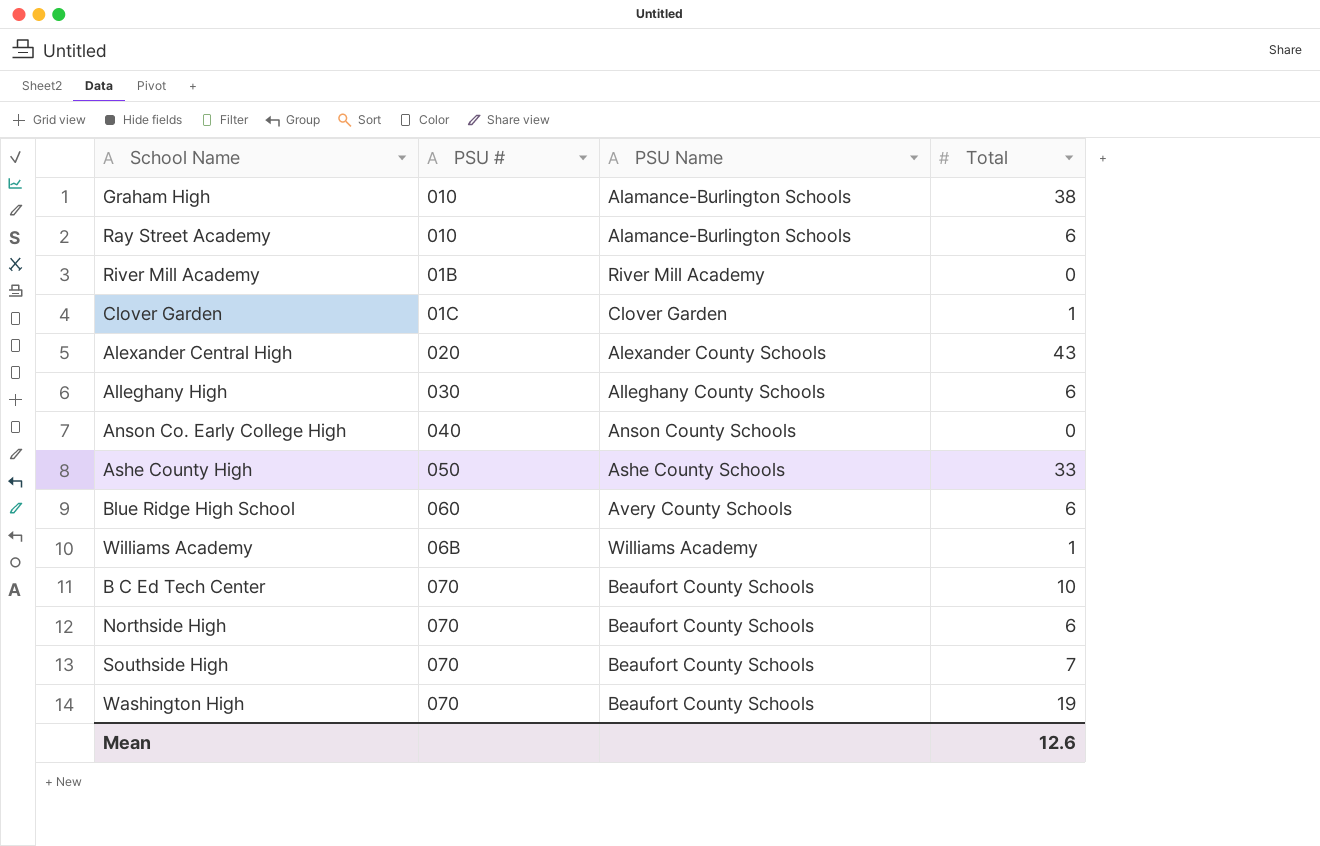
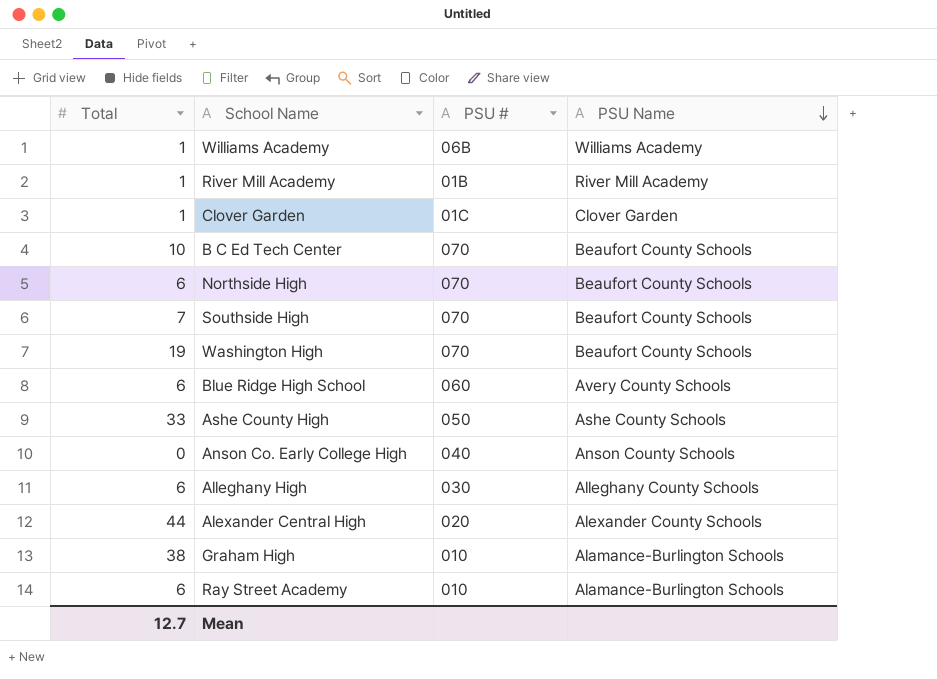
row order: none -> PSU Name descending
column Total | position: 4 -> 1
River Mill Academy | Total: 0 -> 1
Alexander Central High | Total: 43 -> 44
Mean | Total: 12.6 -> 12.7

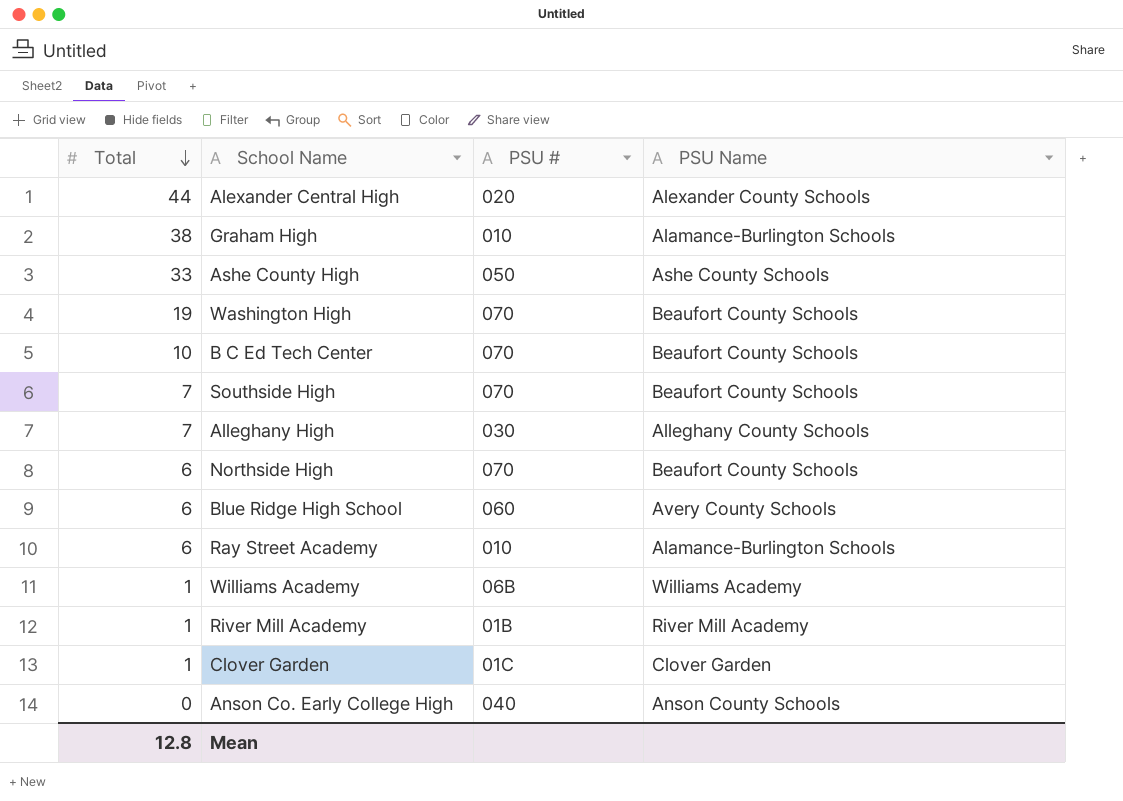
row order: PSU Name descending -> Total descending
Alleghany High | Total: 6 -> 7
Mean | Total: 12.7 -> 12.8

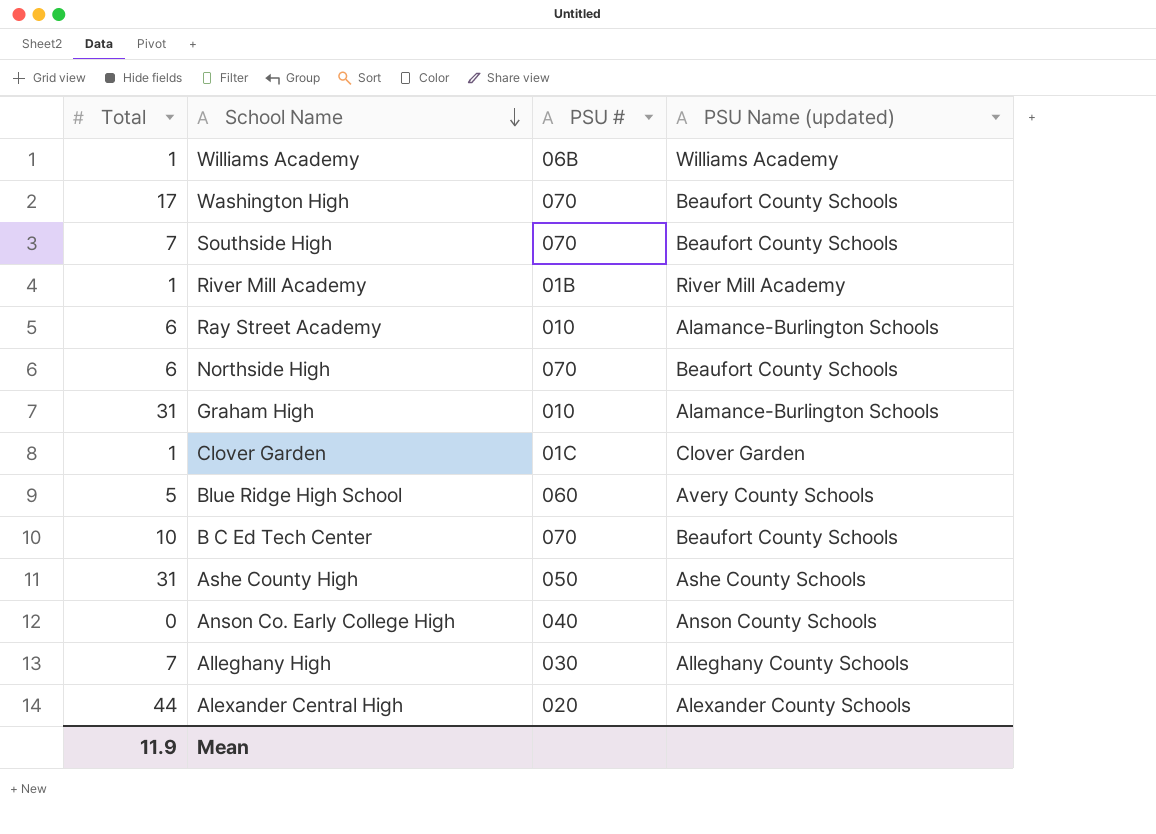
row order: Total descending -> School Name descending
column name: PSU Name -> PSU Name (updated)
Washington High | Total: 19 -> 17
Graham High | Total: 38 -> 31
Blue Ridge High School | Total: 6 -> 5
Ashe County High | Total: 33 -> 31
Mean | Total: 12.8 -> 11.9

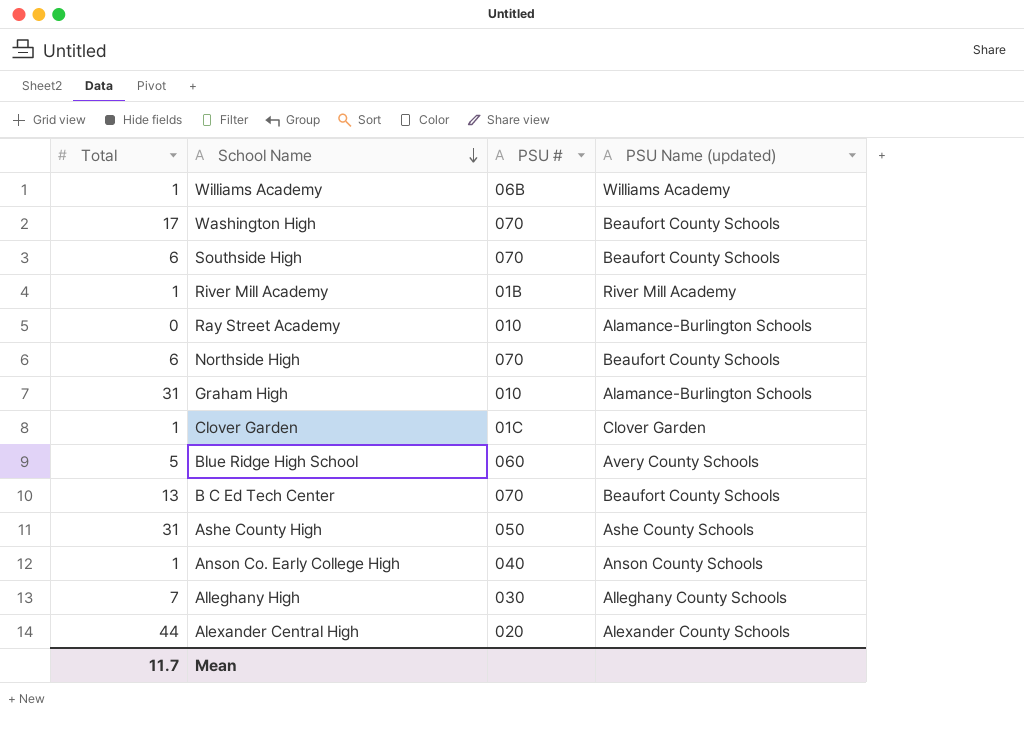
Southside High | Total: 7 -> 6
Ray Street Academy | Total: 6 -> 0
B C Ed Tech Center | Total: 10 -> 13
Anson Co. Early College High | Total: 0 -> 1
Mean | Total: 11.9 -> 11.7

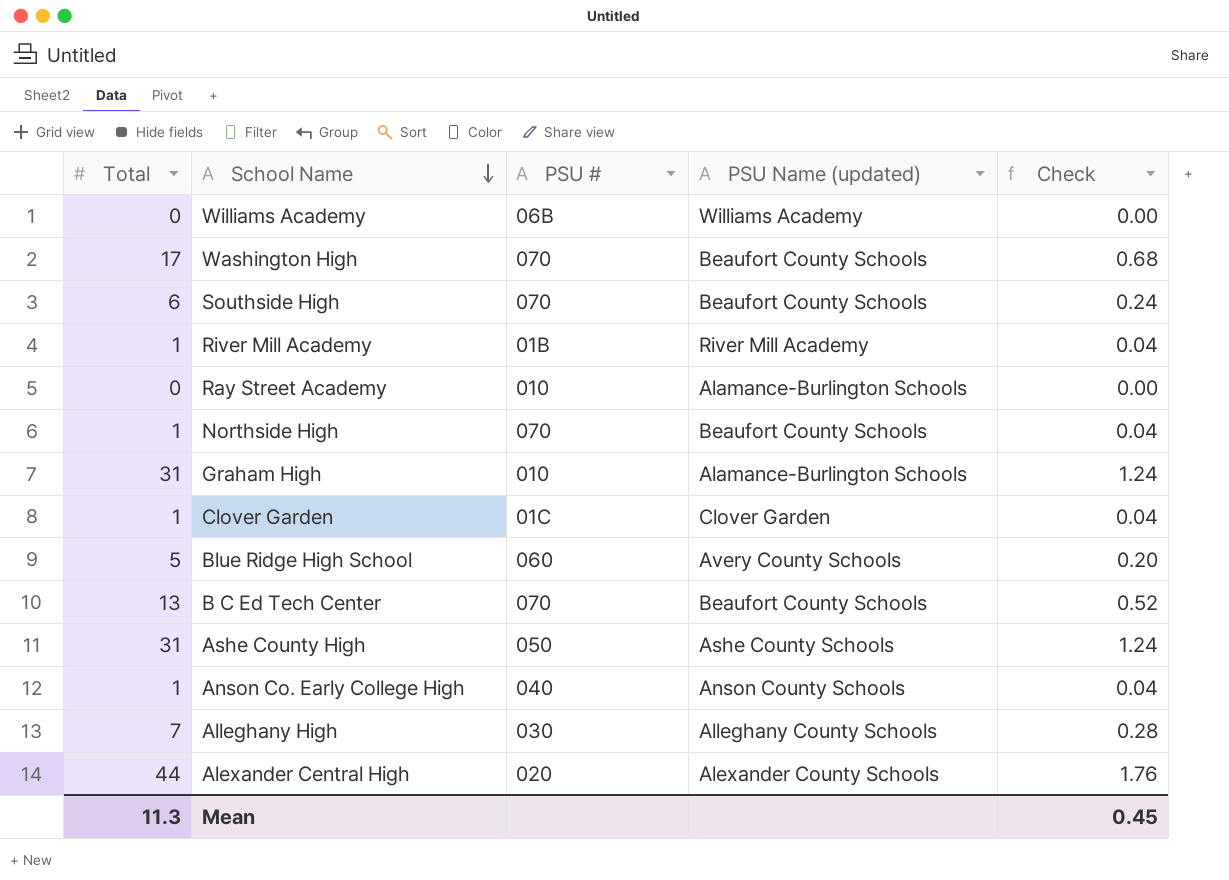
column Check | formula: none -> [Total] * 0.04
Williams Academy | Total: 1 -> 0
Northside High | Total: 6 -> 1
Mean | Total: 11.7 -> 11.3

